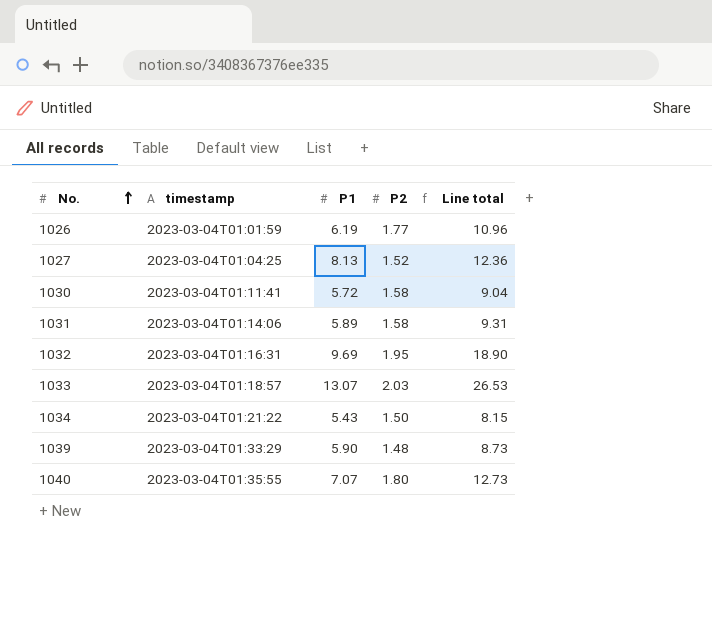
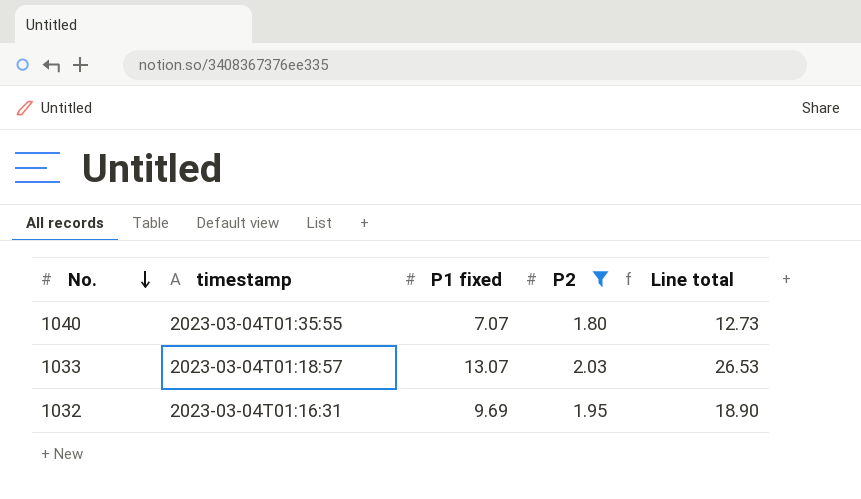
filter: none -> P2 >= 1.80
row order: No. ascending -> No. descending
column name: P1 -> P1 fixed

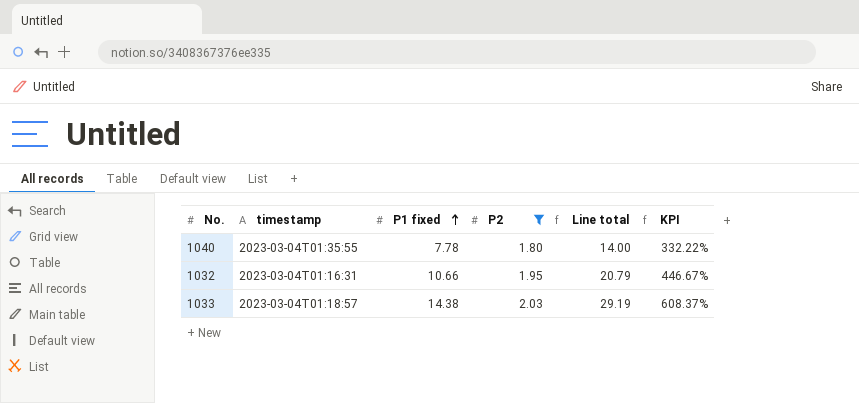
row order: No. descending -> P1 fixed ascending
column KPI | formula: none -> ([P1 fixed] - [P2]) / [P2]
1040 | P1 fixed: 7.07 -> 7.78
1040 | Line total: 12.73 -> 14.00
1032 | P1 fixed: 9.69 -> 10.66
1032 | Line total: 18.90 -> 20.79
1033 | P1 fixed: 13.07 -> 14.38
1033 | Line total: 26.53 -> 29.19

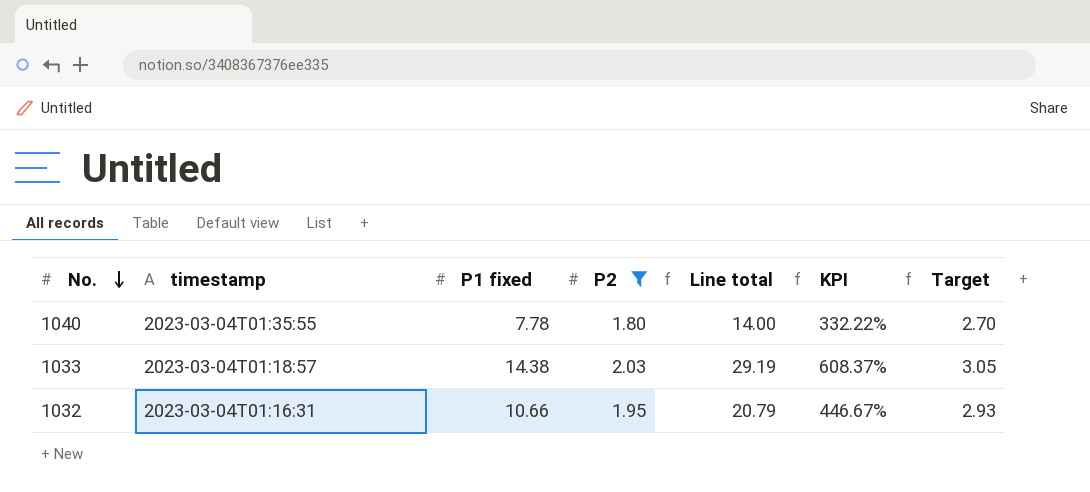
row order: P1 fixed ascending -> No. descending
column Target | formula: none -> [P2] * 1.5

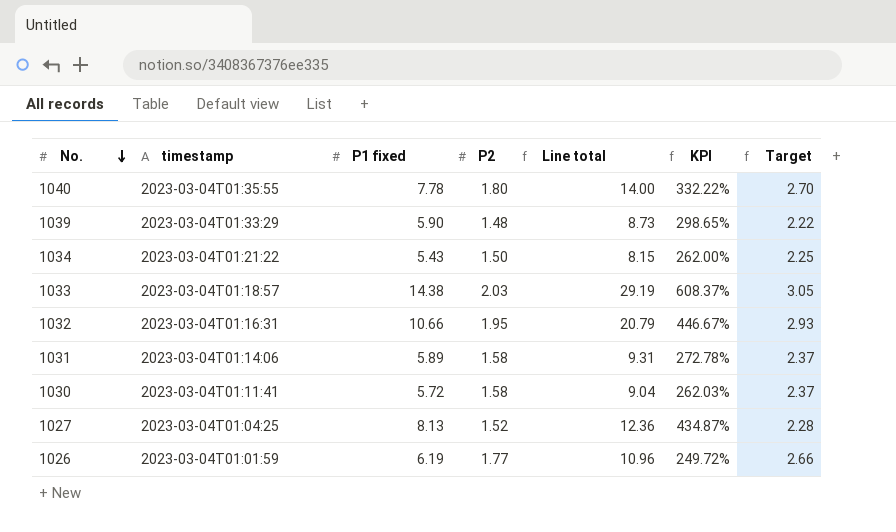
filter: P2 >= 1.80 -> none

